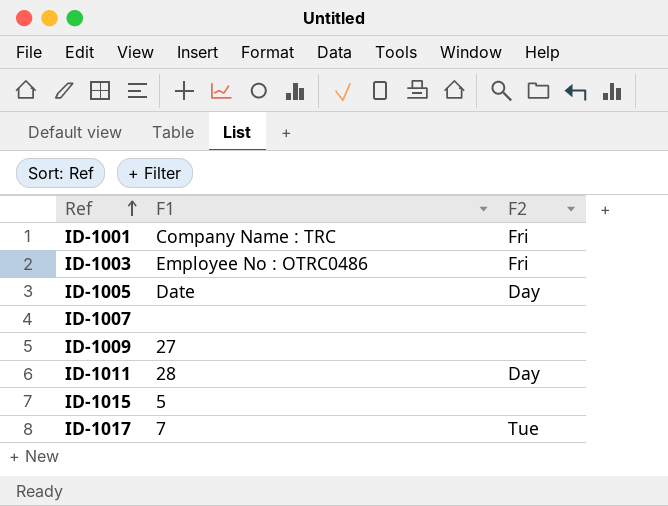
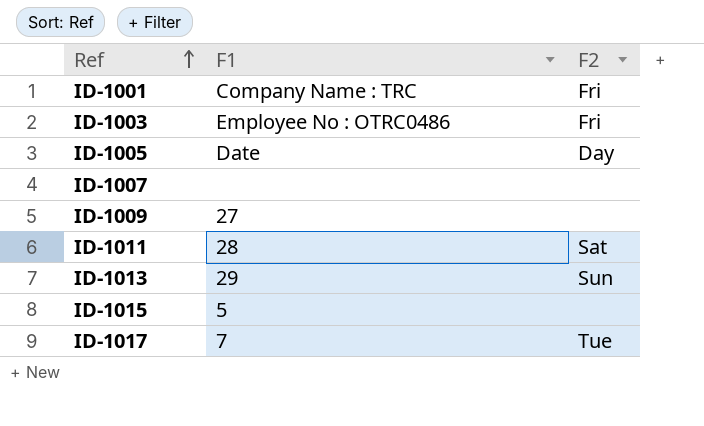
ID-1011 | F2: Day -> Sat
row ID-1013: none -> 29 | Sun

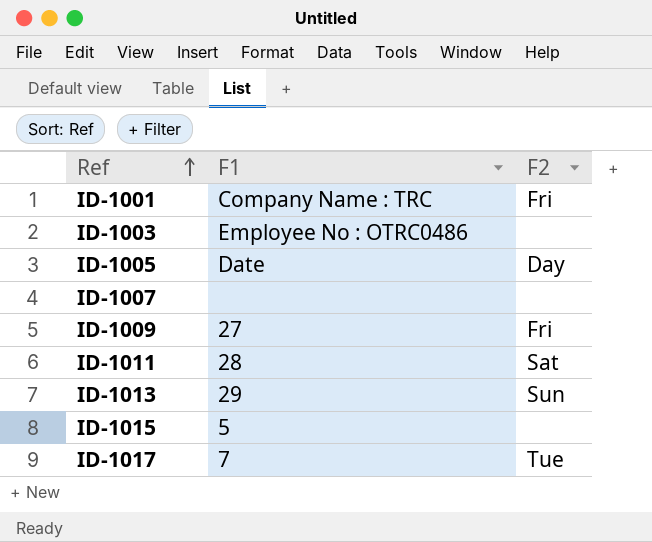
ID-1003 | F2: Fri -> none
ID-1009 | F2: none -> Fri

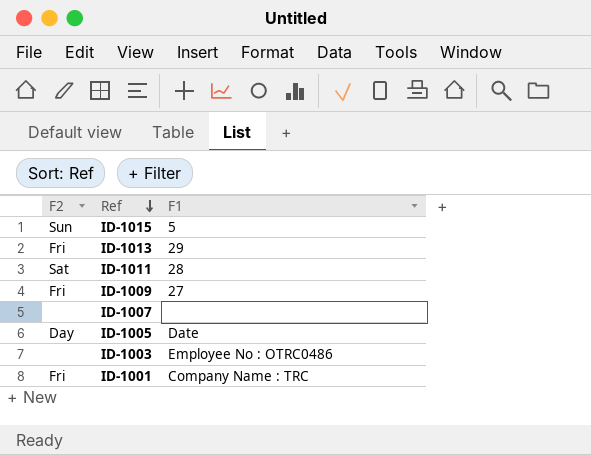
row order: Ref ascending -> Ref descending
column F2 | position: 3 -> 1
row ID-1017: 7 | Tue -> none
ID-1015 | F2: none -> Sun
ID-1013 | F2: Sun -> Fri

